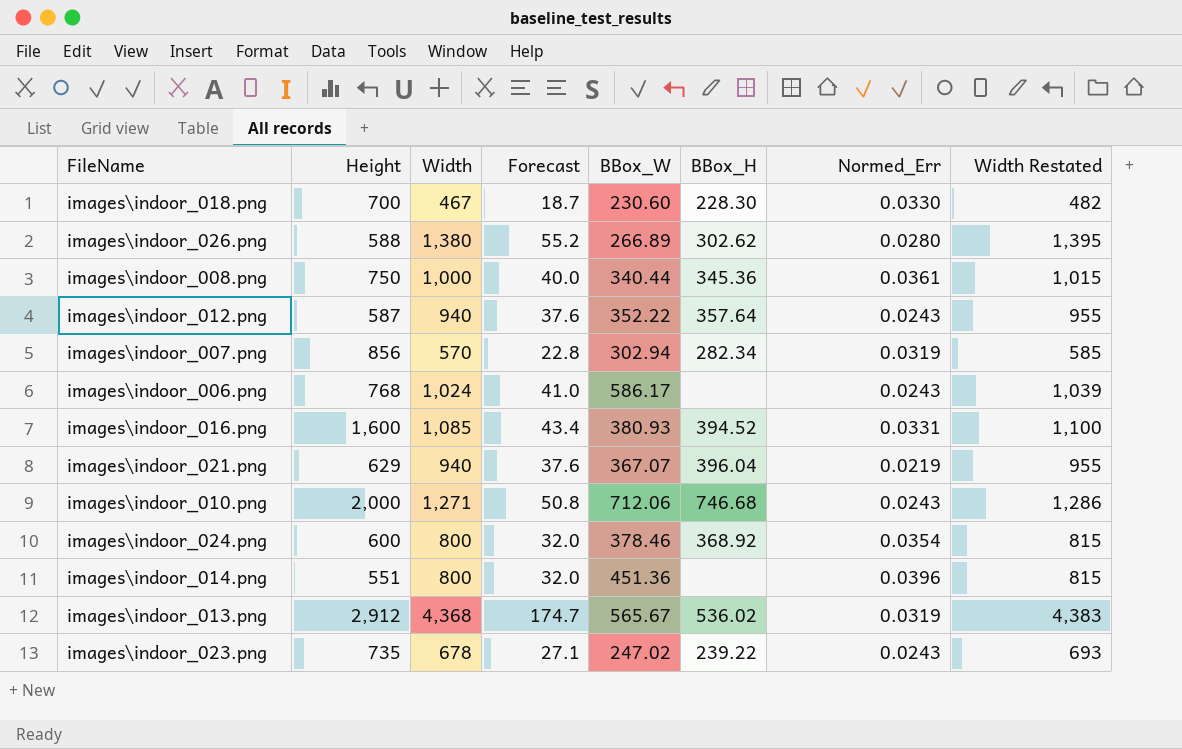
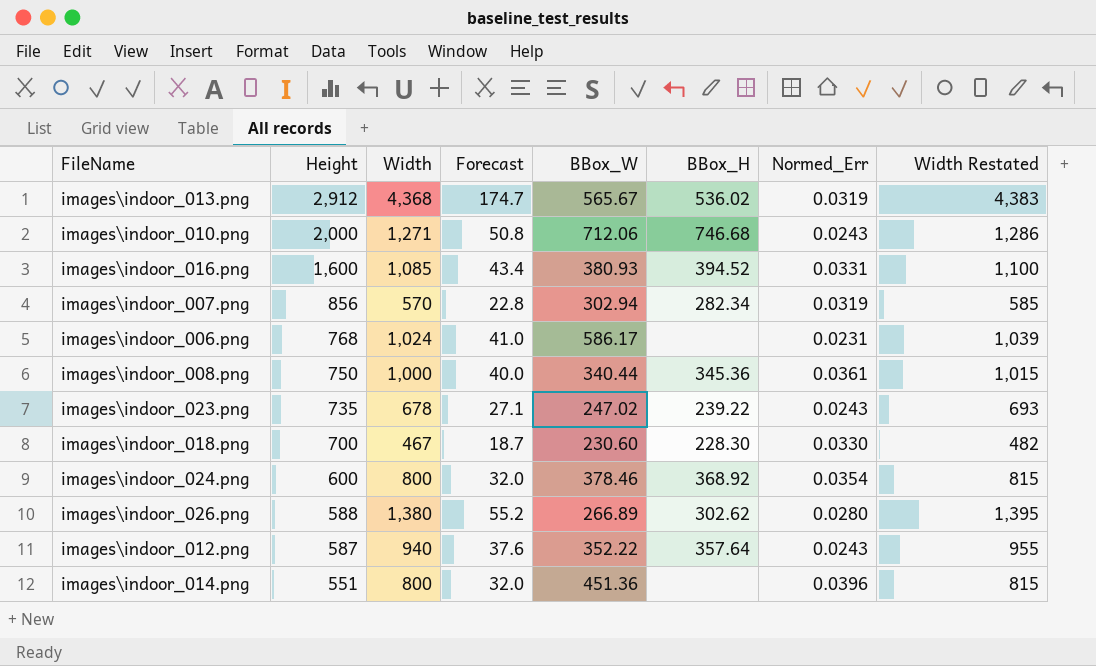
row order: none -> Height descending
row images\indoor_021.png: 629 | 940 | 37.6 | 367.07 | 396.04 | 0.0219 | 955 -> none
images\indoor_006.png | Normed_Err: 0.0243 -> 0.0231

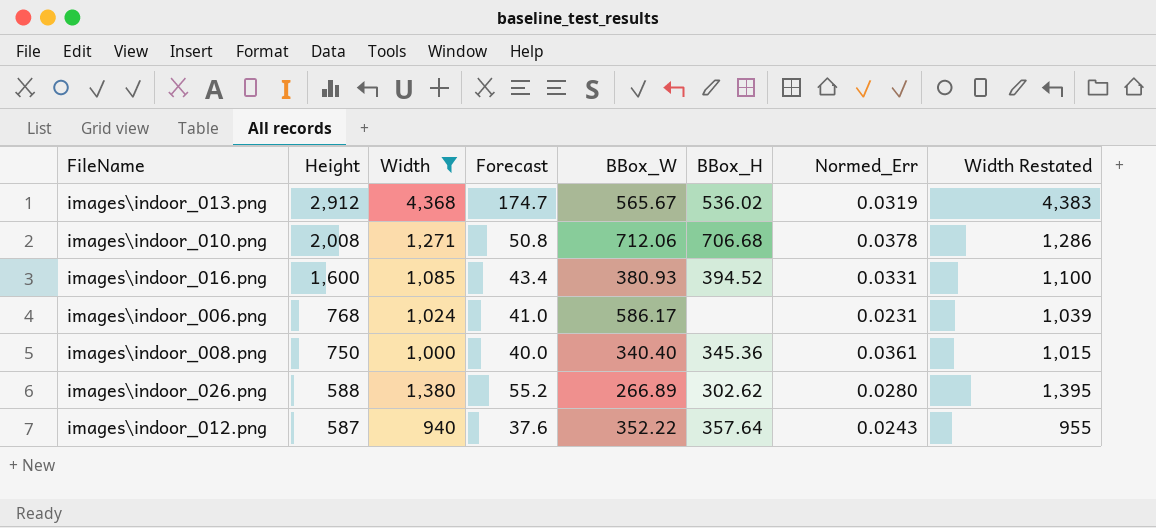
filter: none -> Width >= 940
images\indoor_010.png | Height: 2,000 -> 2,008
images\indoor_010.png | BBox_H: 746.68 -> 706.68
images\indoor_010.png | Normed_Err: 0.0243 -> 0.0378
images\indoor_008.png | BBox_W: 340.44 -> 340.40

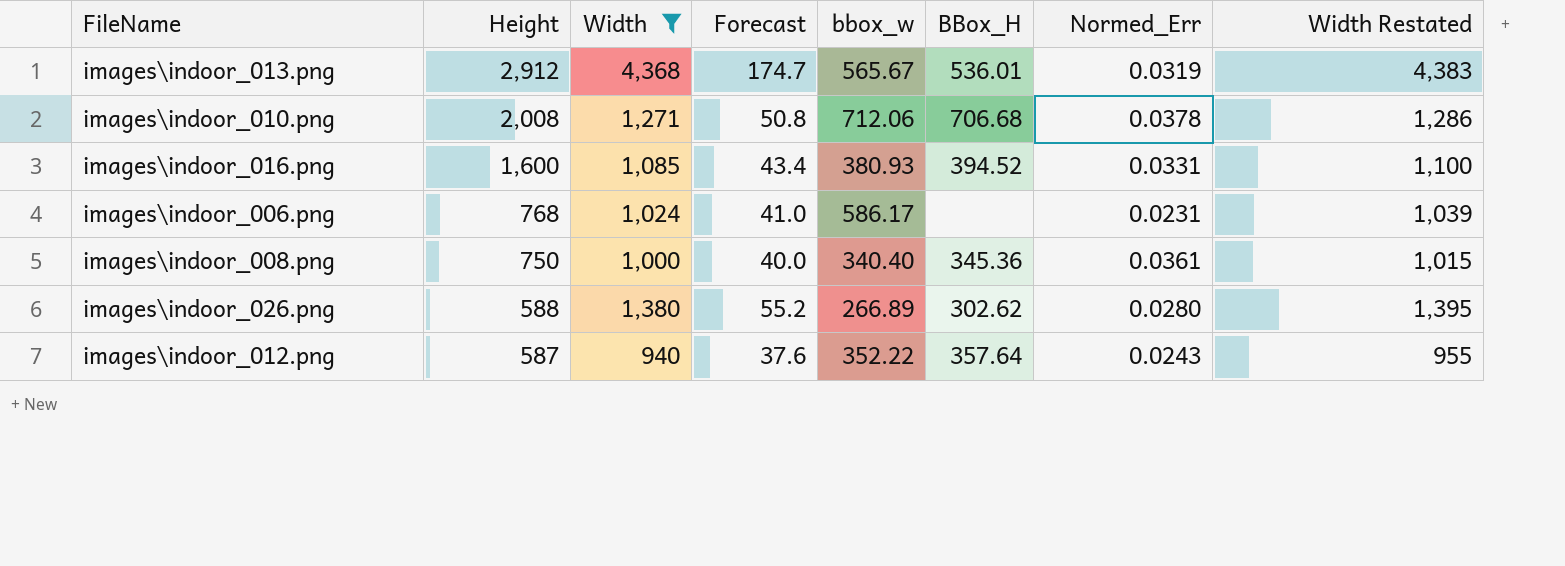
column name: BBox_W -> bbox_w
images\indoor_013.png | BBox_H: 536.02 -> 536.01

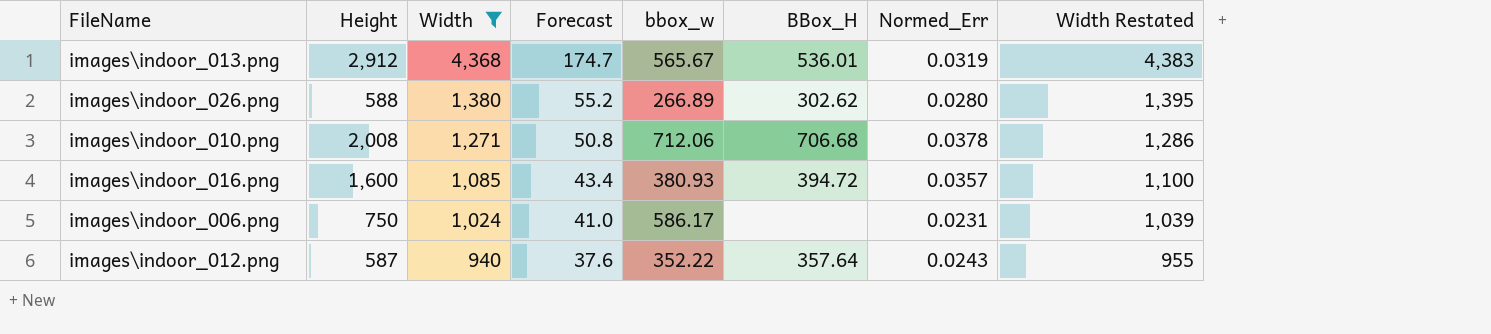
row order: Height descending -> Width descending
row images\indoor_008.png: 750 | 1,000 | 40.0 | 340.40 | 345.36 | 0.0361 | 1,015 -> none
images\indoor_016.png | BBox_H: 394.52 -> 394.72
images\indoor_016.png | Normed_Err: 0.0331 -> 0.0357
images\indoor_006.png | Height: 768 -> 750

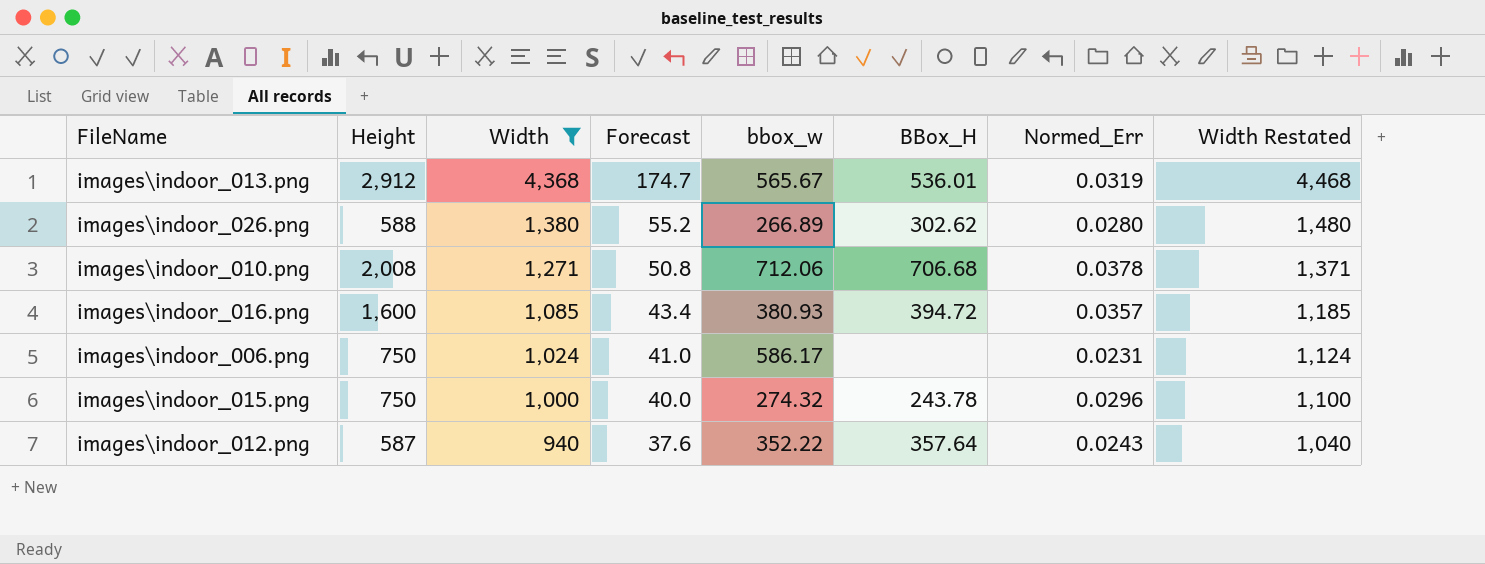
column Width Restated | formula: [Width] + 15 -> [Width] + 100
row images\indoor_015.png: none -> 750 | 1,000 | 40.0 | 274.32 | 243.78 | 0.0296 | 1,100

